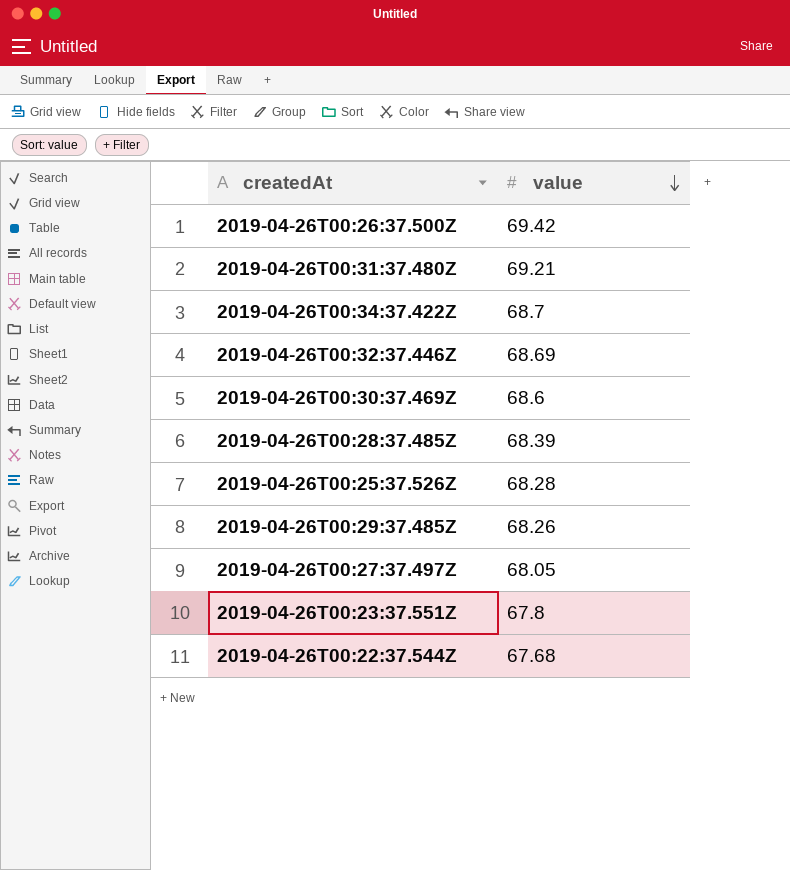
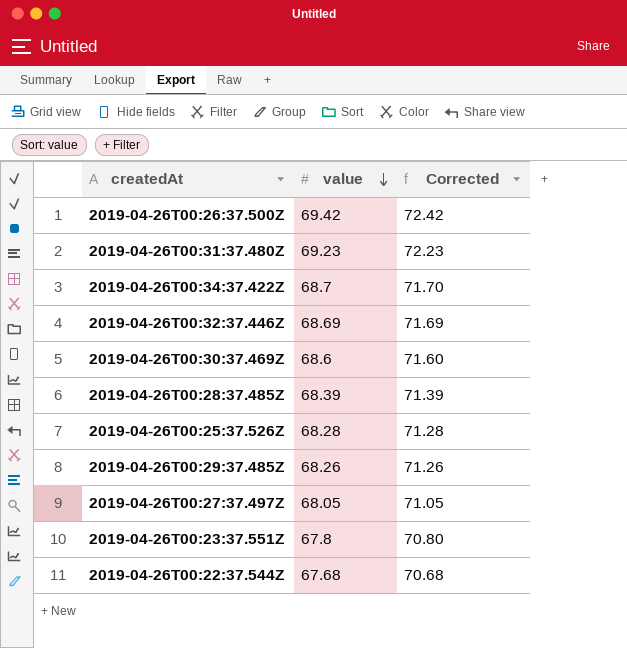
column Corrected | formula: none -> [value] + 3
2019-04-26T00:31:37.480Z | value: 69.21 -> 69.23

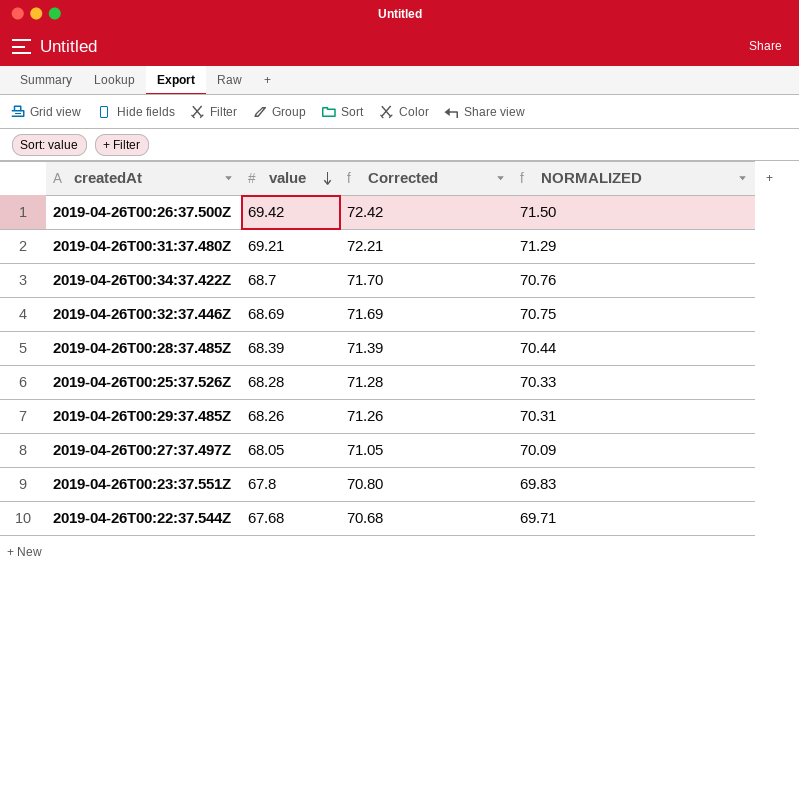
column NORMALIZED | formula: none -> [value] * 1.03
row 2019-04-26T00:30:37.469Z: 68.6 | 71.60 -> none
2019-04-26T00:31:37.480Z | value: 69.23 -> 69.21
2019-04-26T00:31:37.480Z | Corrected: 72.23 -> 72.21

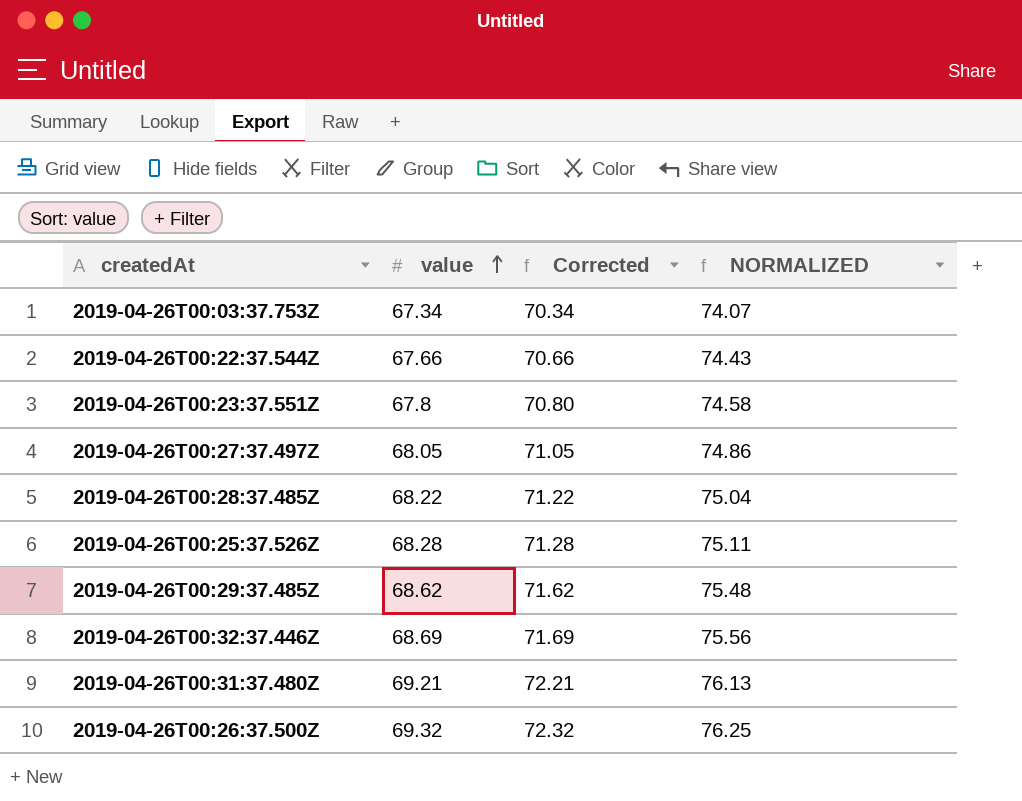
row order: value descending -> value ascending
column NORMALIZED | formula: [value] * 1.03 -> [value] * 1.1
row 2019-04-26T00:34:37.422Z: 68.7 | 71.70 | 70.76 -> none
row 2019-04-26T00:03:37.753Z: none -> 67.34 | 70.34 | 74.07
2019-04-26T00:22:37.544Z | value: 67.68 -> 67.66
2019-04-26T00:22:37.544Z | Corrected: 70.68 -> 70.66
2019-04-26T00:28:37.485Z | value: 68.39 -> 68.22
2019-04-26T00:28:37.485Z | Corrected: 71.39 -> 71.22
2019-04-26T00:29:37.485Z | value: 68.26 -> 68.62
2019-04-26T00:29:37.485Z | Corrected: 71.26 -> 71.62
2019-04-26T00:26:37.500Z | value: 69.42 -> 69.32
2019-04-26T00:26:37.500Z | Corrected: 72.42 -> 72.32

